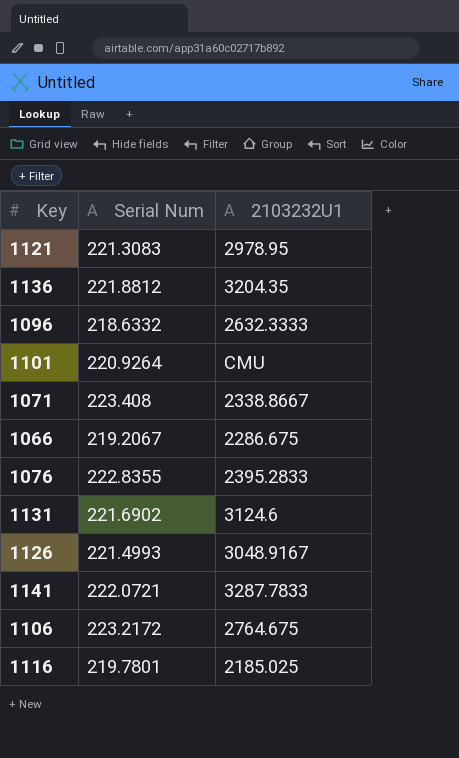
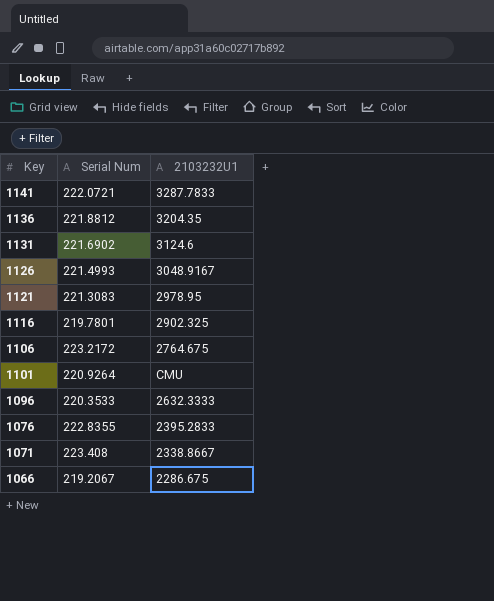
row order: none -> Key descending
1116 | 2103232U1: 2185.025 -> 2902.325
1096 | Serial Num: 218.6332 -> 220.3533

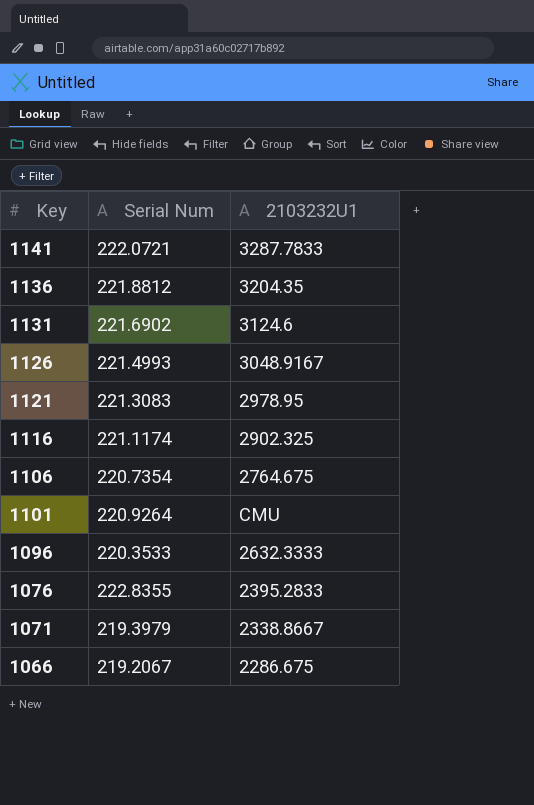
1116 | Serial Num: 219.7801 -> 221.1174
1106 | Serial Num: 223.2172 -> 220.7354
1071 | Serial Num: 223.408 -> 219.3979

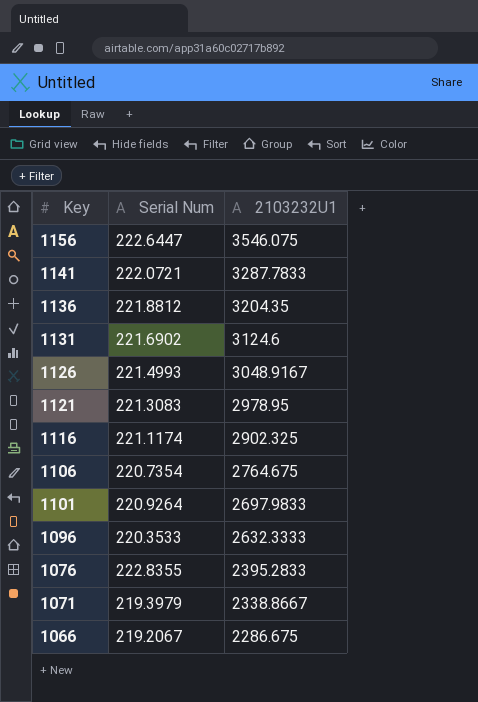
row 1156: none -> 222.6447 | 3546.075
1101 | 2103232U1: CMU -> 2697.9833

